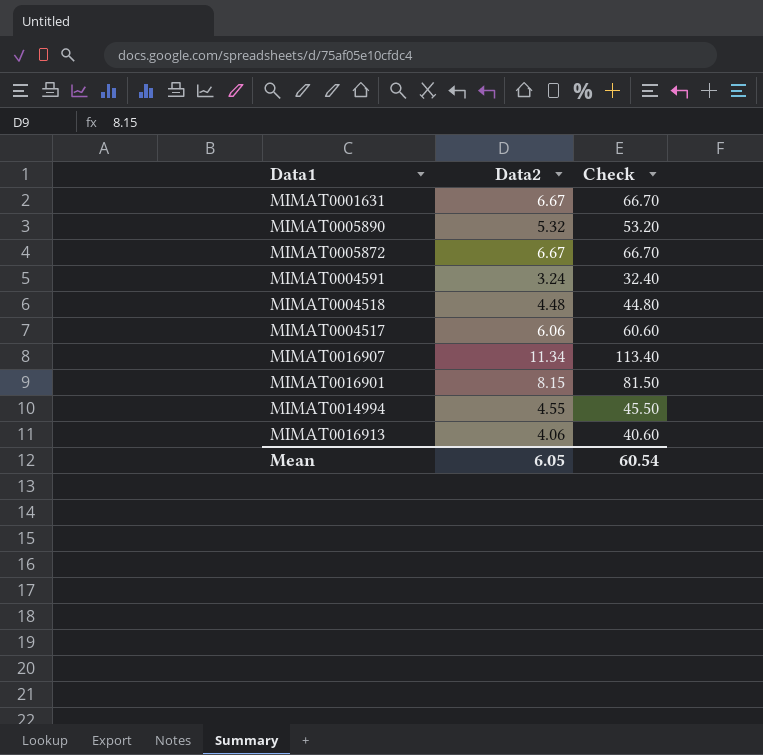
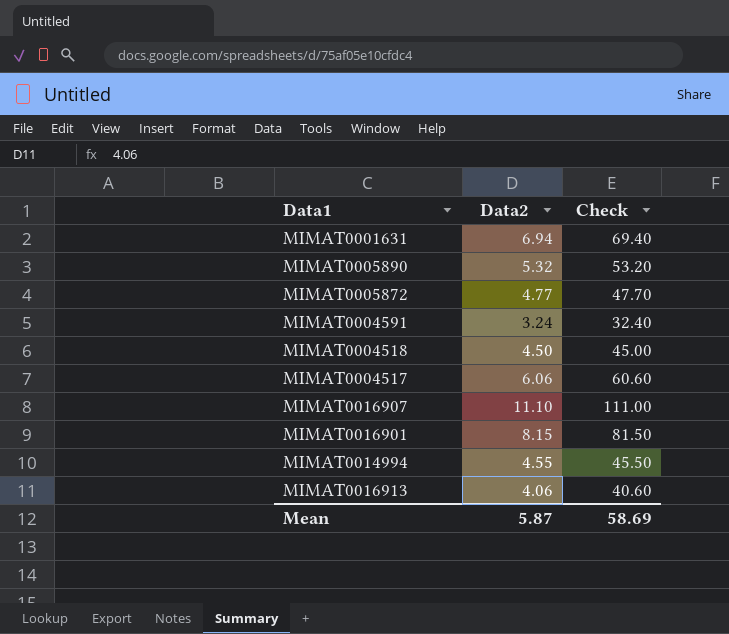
MIMAT0001631 | Data2: 6.67 -> 6.94
MIMAT0001631 | Check: 66.70 -> 69.40
MIMAT0005872 | Data2: 6.67 -> 4.77
MIMAT0005872 | Check: 66.70 -> 47.70
MIMAT0004518 | Data2: 4.48 -> 4.50
MIMAT0004518 | Check: 44.80 -> 45.00
MIMAT0016907 | Data2: 11.34 -> 11.10
MIMAT0016907 | Check: 113.40 -> 111.00
Mean | Data2: 6.05 -> 5.87
Mean | Check: 60.54 -> 58.69

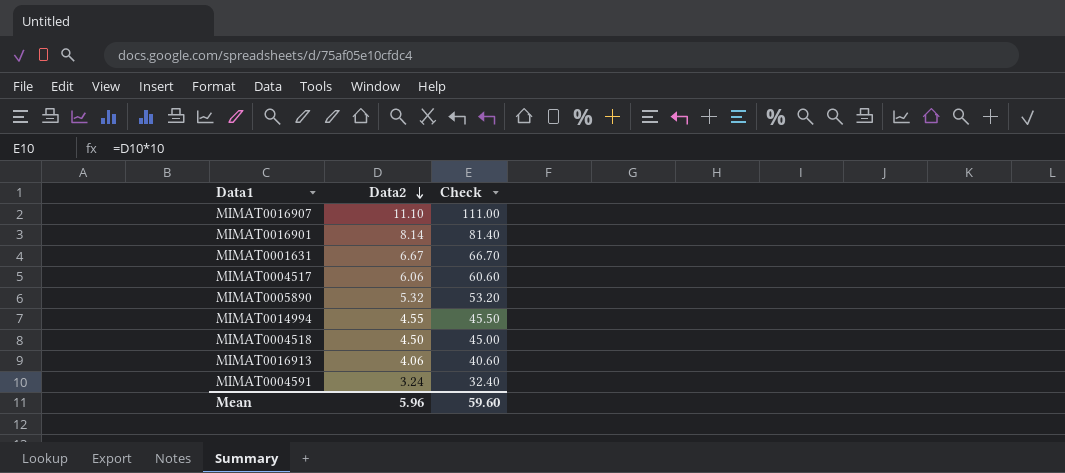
row order: none -> Data2 descending
row MIMAT0005872: 4.77 | 47.70 -> none
MIMAT0016901 | Data2: 8.15 -> 8.14
MIMAT0016901 | Check: 81.50 -> 81.40
MIMAT0001631 | Data2: 6.94 -> 6.67
MIMAT0001631 | Check: 69.40 -> 66.70
Mean | Data2: 5.87 -> 5.96
Mean | Check: 58.69 -> 59.60

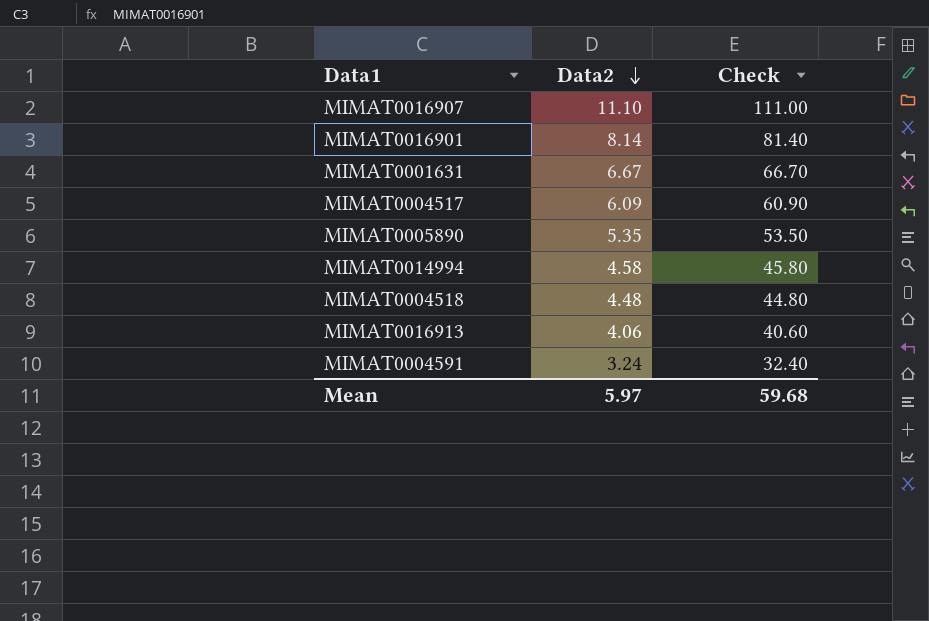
MIMAT0004517 | Data2: 6.06 -> 6.09
MIMAT0004517 | Check: 60.60 -> 60.90
MIMAT0005890 | Data2: 5.32 -> 5.35
MIMAT0005890 | Check: 53.20 -> 53.50
MIMAT0014994 | Data2: 4.55 -> 4.58
MIMAT0014994 | Check: 45.50 -> 45.80
MIMAT0004518 | Data2: 4.50 -> 4.48
MIMAT0004518 | Check: 45.00 -> 44.80
Mean | Data2: 5.96 -> 5.97
Mean | Check: 59.60 -> 59.68

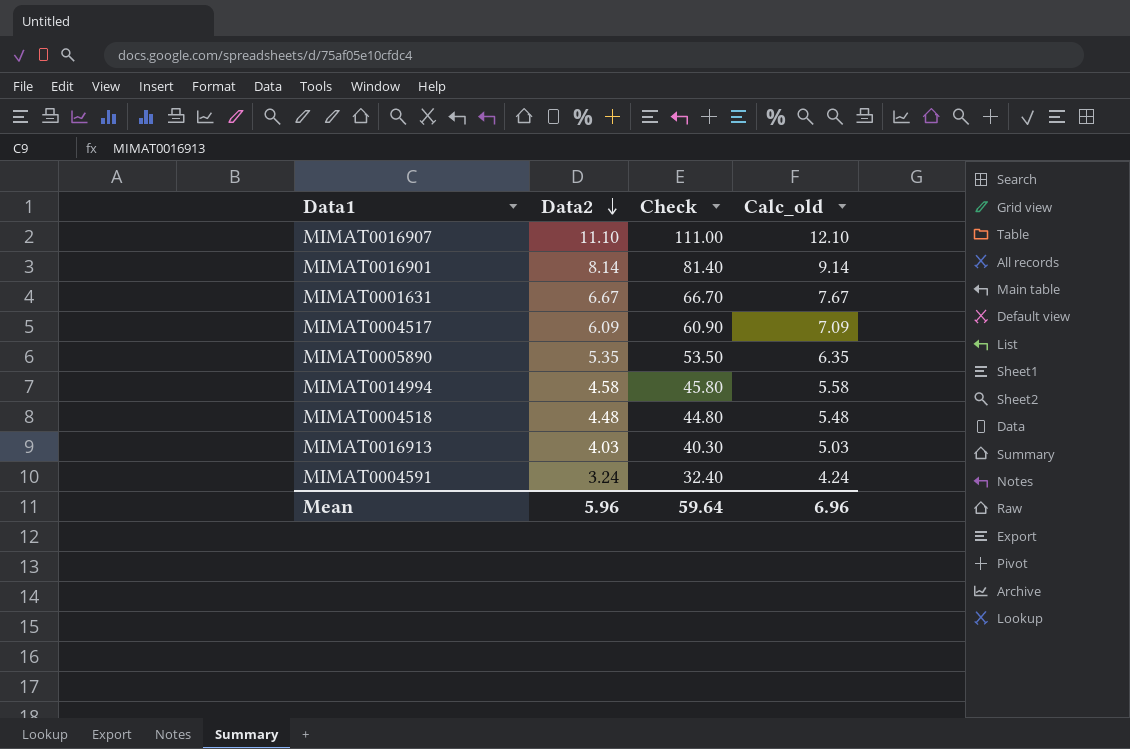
column Calc_old | formula: none -> [Data2] + 1
MIMAT0016913 | Data2: 4.06 -> 4.03
MIMAT0016913 | Check: 40.60 -> 40.30
Mean | Data2: 5.97 -> 5.96
Mean | Check: 59.68 -> 59.64

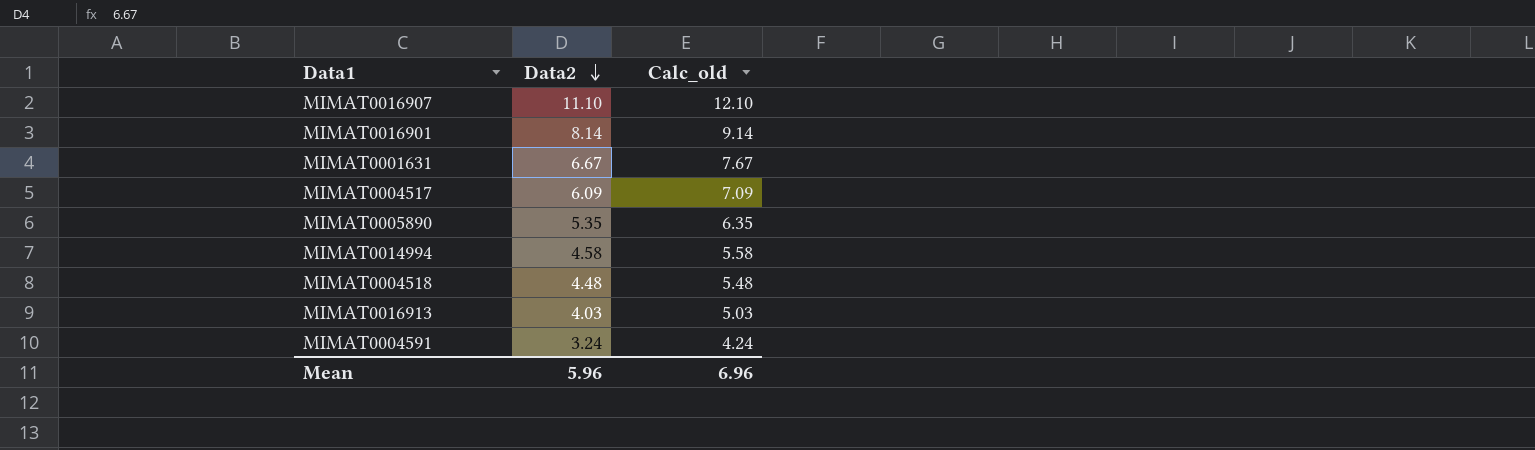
column Check | formula: [Data2] * 10 -> none

